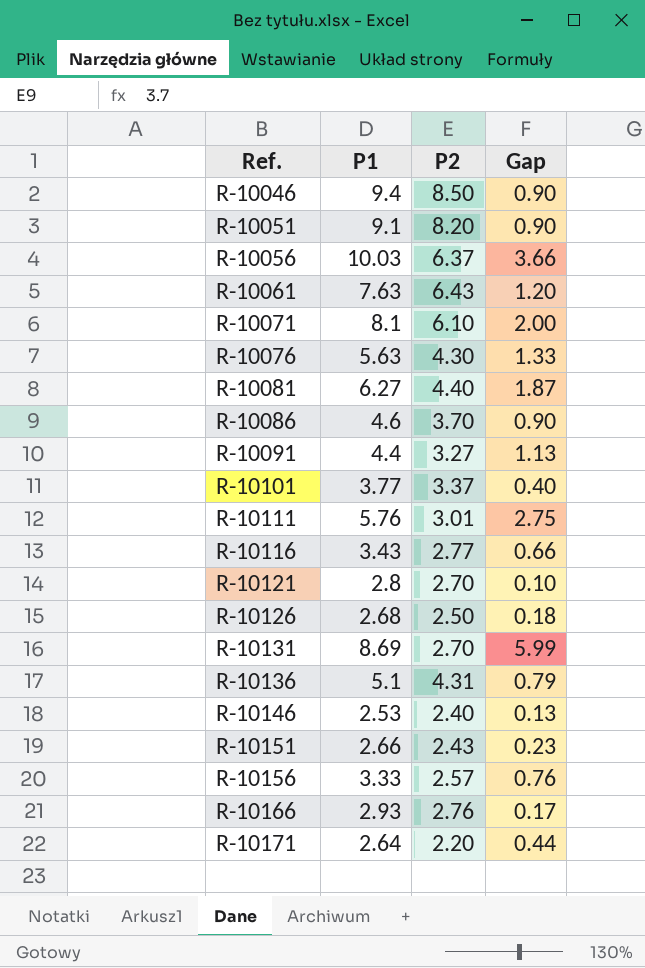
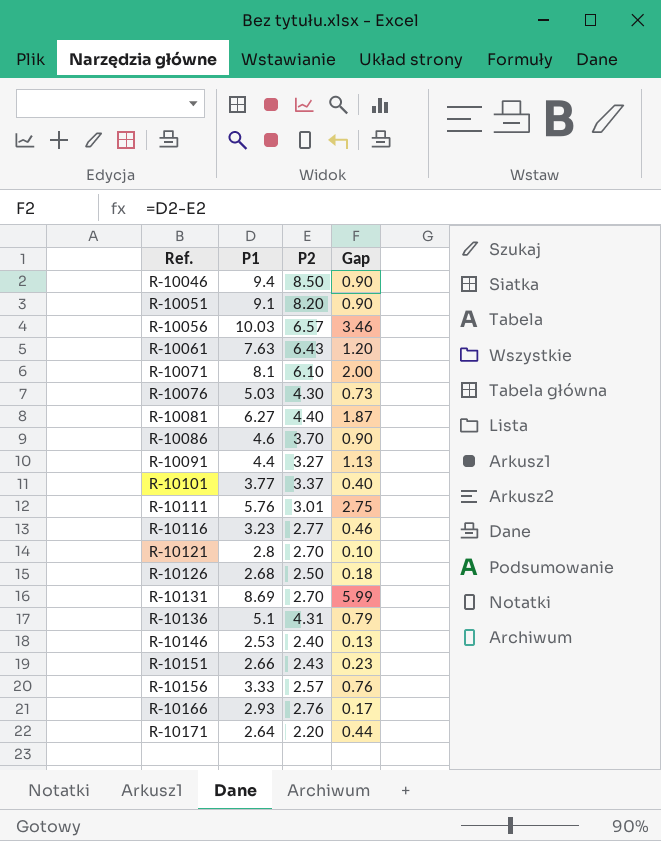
R-10056 | P2: 6.37 -> 6.57
R-10056 | Gap: 3.66 -> 3.46
R-10076 | P1: 5.63 -> 5.03
R-10076 | Gap: 1.33 -> 0.73
R-10116 | P1: 3.43 -> 3.23
R-10116 | Gap: 0.66 -> 0.46

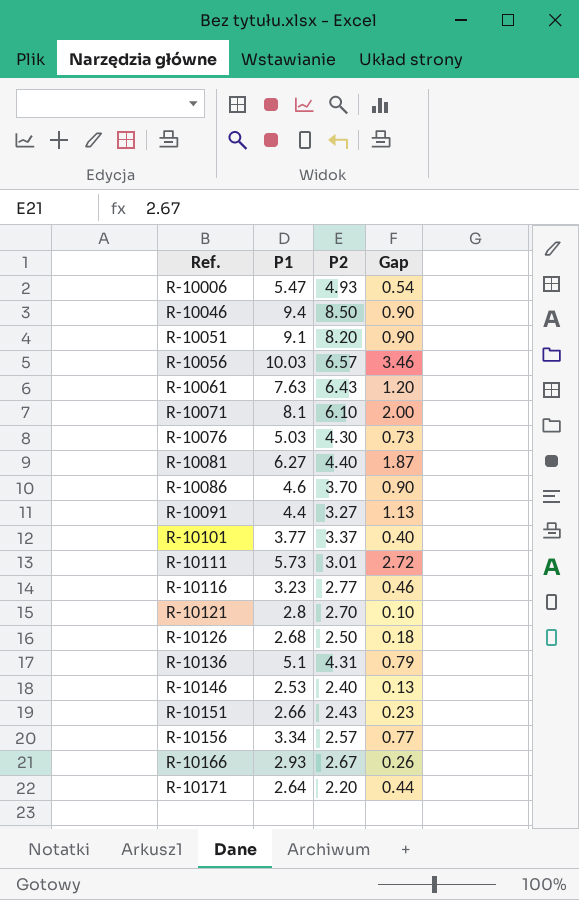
row R-10131: 8.69 | 2.70 | 5.99 -> none
row R-10006: none -> 5.47 | 4.93 | 0.54
R-10111 | P1: 5.76 -> 5.73
R-10111 | Gap: 2.75 -> 2.72
R-10156 | P1: 3.33 -> 3.34
R-10156 | Gap: 0.76 -> 0.77
R-10166 | P2: 2.76 -> 2.67
R-10166 | Gap: 0.17 -> 0.26

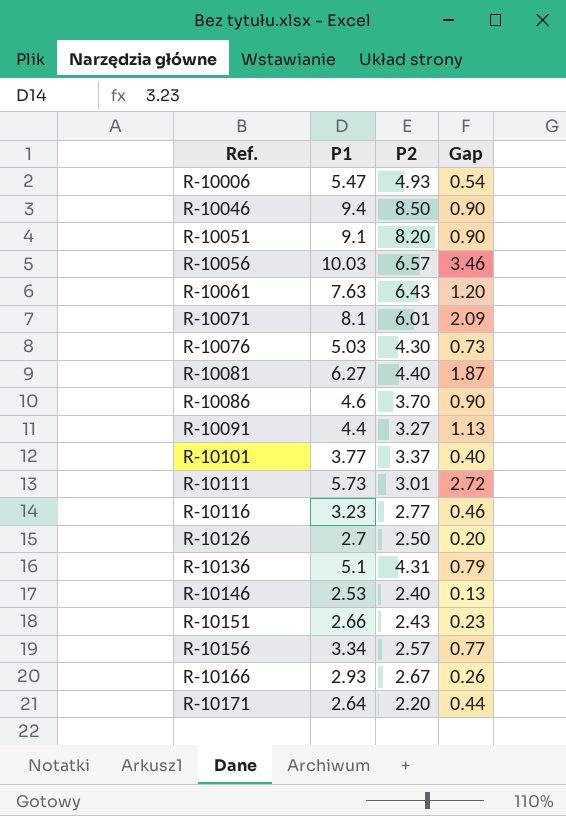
row R-10121: 2.8 | 2.70 | 0.10 -> none
R-10071 | P2: 6.10 -> 6.01
R-10071 | Gap: 2.00 -> 2.09
R-10126 | P1: 2.68 -> 2.7
R-10126 | Gap: 0.18 -> 0.20

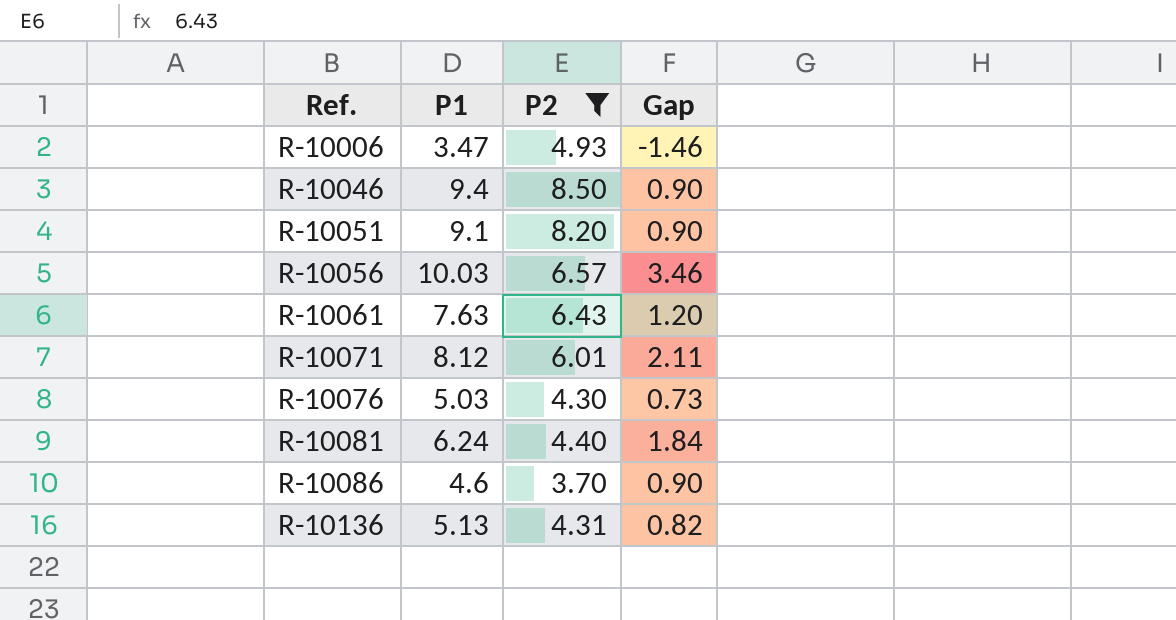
filter: none -> P2 >= 3.70
R-10006 | P1: 5.47 -> 3.47
R-10006 | Gap: 0.54 -> -1.46
R-10071 | P1: 8.1 -> 8.12
R-10071 | Gap: 2.09 -> 2.11
R-10081 | P1: 6.27 -> 6.24
R-10081 | Gap: 1.87 -> 1.84
R-10136 | P1: 5.1 -> 5.13
R-10136 | Gap: 0.79 -> 0.82

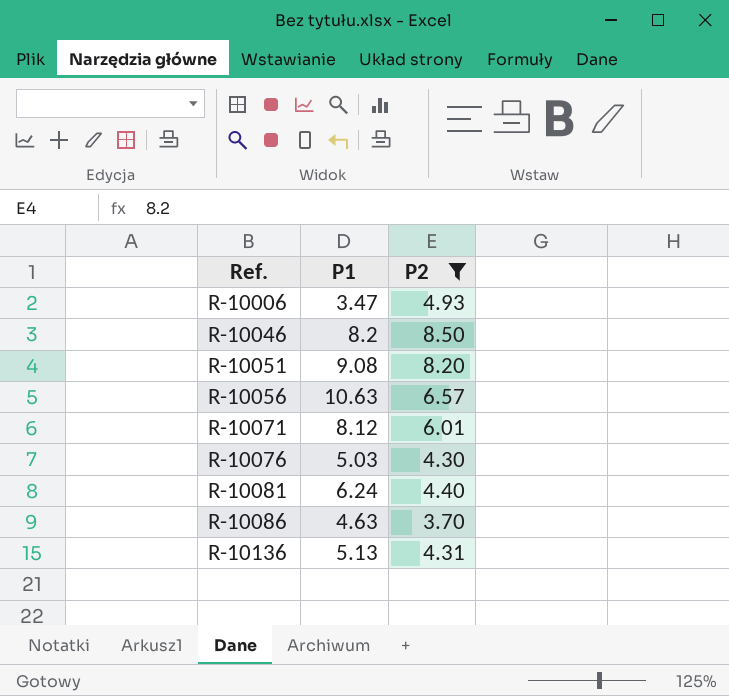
column Gap | formula: [P1] - [P2] -> none
row R-10061: 7.63 | 6.43 | 1.20 -> none
R-10046 | P1: 9.4 -> 8.2
R-10051 | P1: 9.1 -> 9.08
R-10056 | P1: 10.03 -> 10.63
R-10086 | P1: 4.6 -> 4.63

